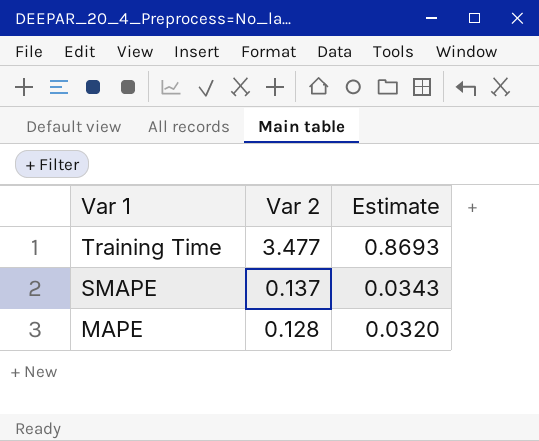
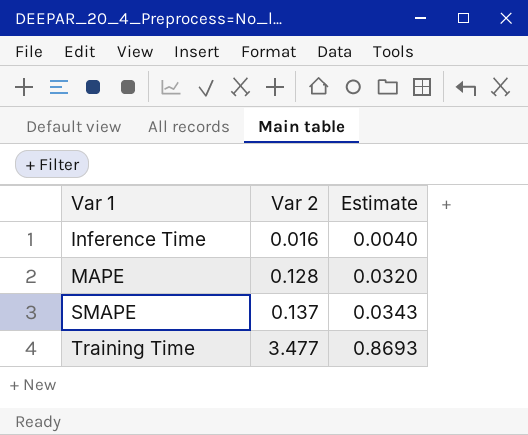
row order: Var 1 descending -> Var 1 ascending
row Inference Time: none -> 0.016 | 0.0040

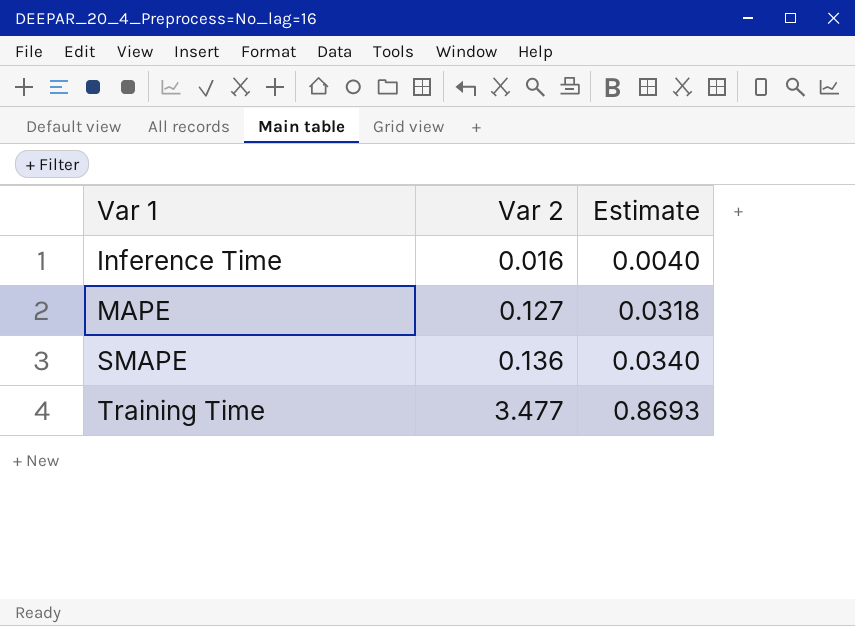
MAPE | Var 2: 0.128 -> 0.127
MAPE | Estimate: 0.0320 -> 0.0318
SMAPE | Var 2: 0.137 -> 0.136
SMAPE | Estimate: 0.0343 -> 0.0340

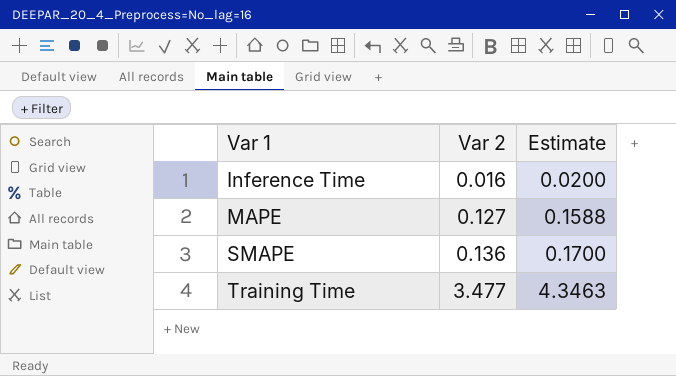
column Estimate | formula: [Var 2] * 0.25 -> [Var 2] * 1.25

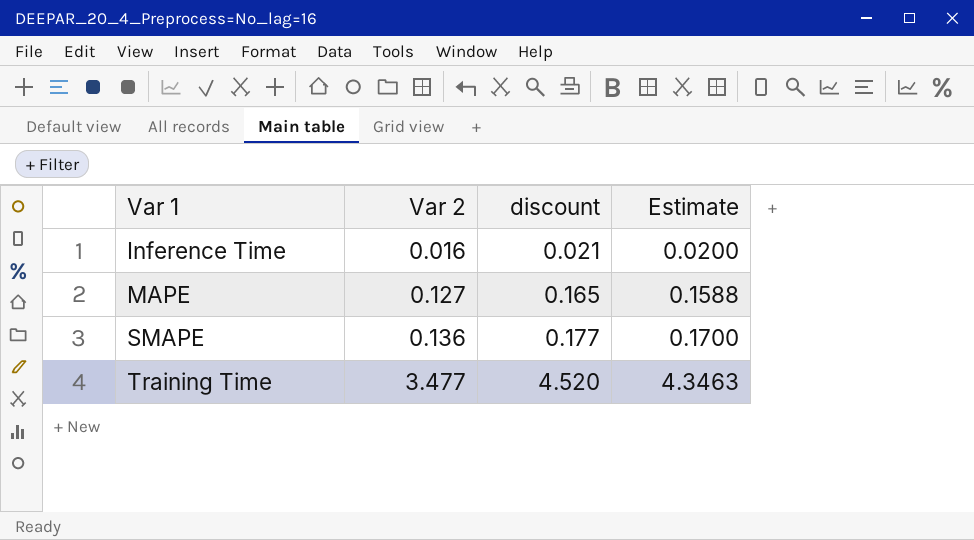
column discount | formula: none -> [Var 2] * 1.3

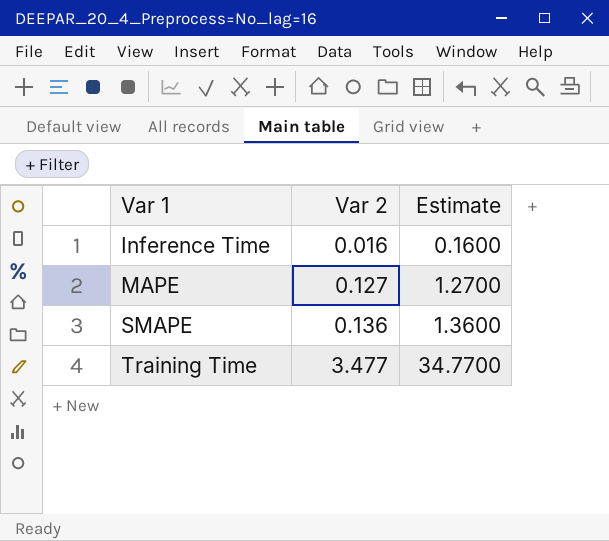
column discount | formula: [Var 2] * 1.3 -> none
column Estimate | formula: [Var 2] * 1.25 -> [Var 2] * 10

